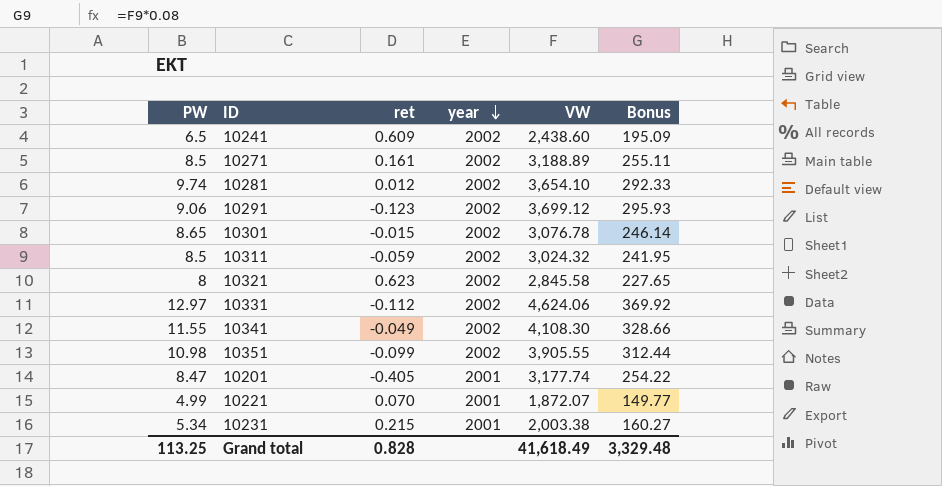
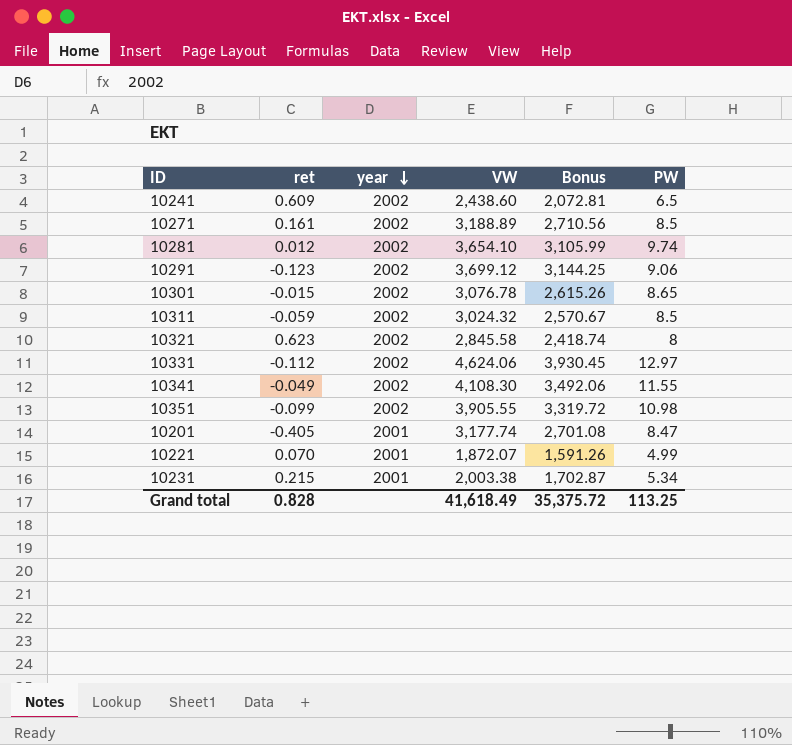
column Bonus | formula: [VW] * 0.08 -> [VW] * 0.85
column PW | position: 1 -> 6
Grand total | Bonus: 3,329.48 -> 35,375.72

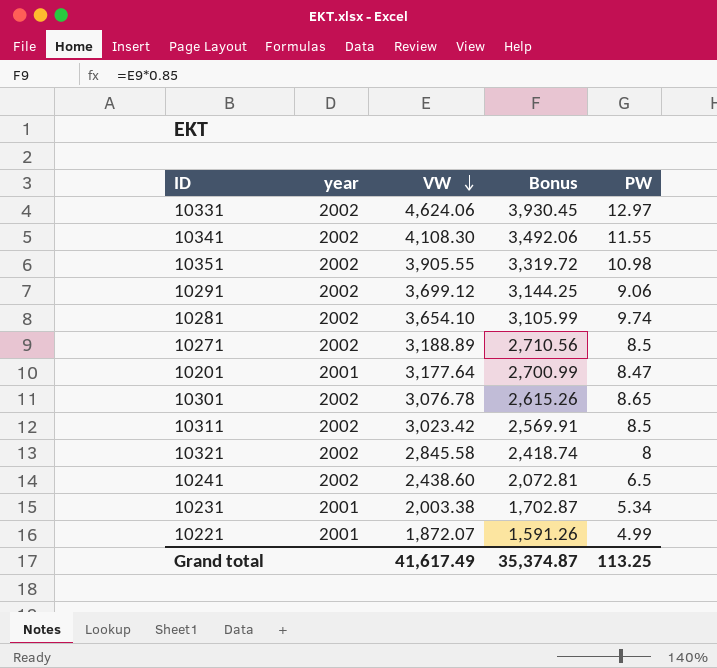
row order: year descending -> VW descending
column ret | position: 2 -> none
10201 | VW: 3,177.74 -> 3,177.64
10201 | Bonus: 2,701.08 -> 2,700.99
10311 | VW: 3,024.32 -> 3,023.42
10311 | Bonus: 2,570.67 -> 2,569.91
Grand total | VW: 41,618.49 -> 41,617.49
Grand total | Bonus: 35,375.72 -> 35,374.87

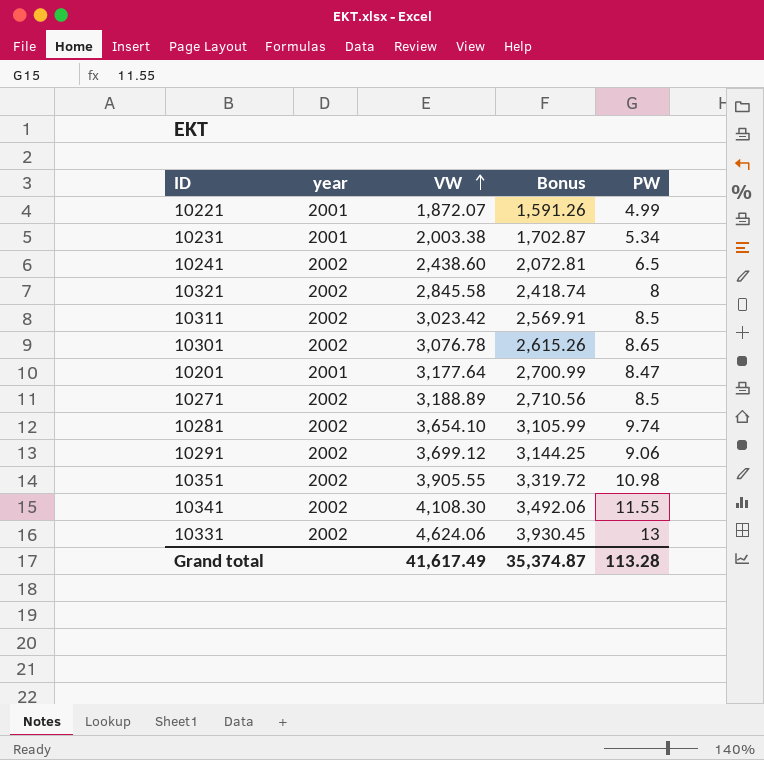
row order: VW descending -> VW ascending
10331 | PW: 12.97 -> 13
Grand total | PW: 113.25 -> 113.28

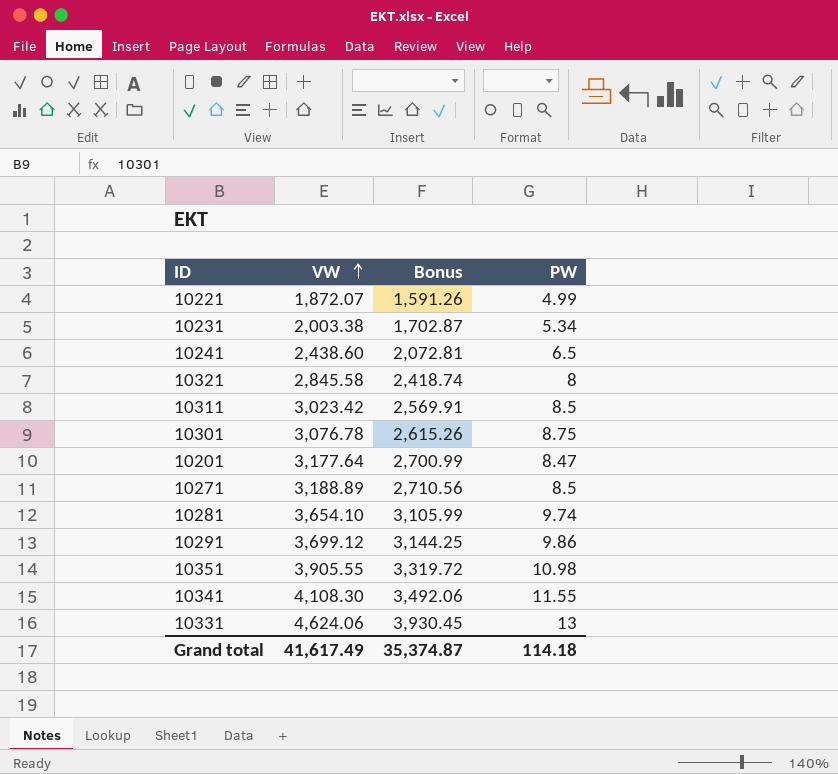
column year | position: 2 -> none
10301 | PW: 8.65 -> 8.75
10291 | PW: 9.06 -> 9.86
Grand total | PW: 113.28 -> 114.18

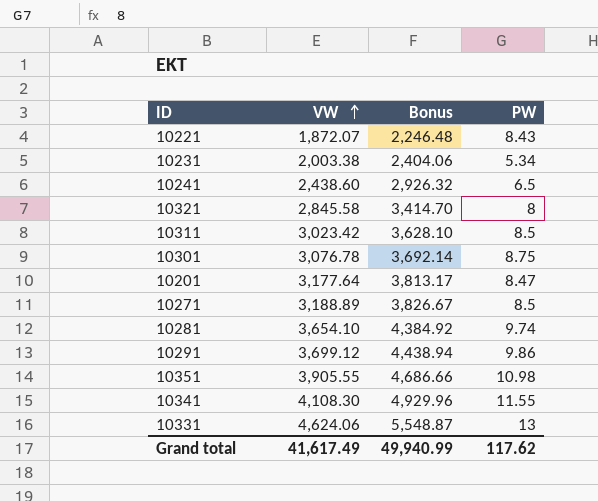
column Bonus | formula: [VW] * 0.85 -> [VW] * 1.2
10221 | PW: 4.99 -> 8.43
Grand total | Bonus: 35,374.87 -> 49,940.99
Grand total | PW: 114.18 -> 117.62

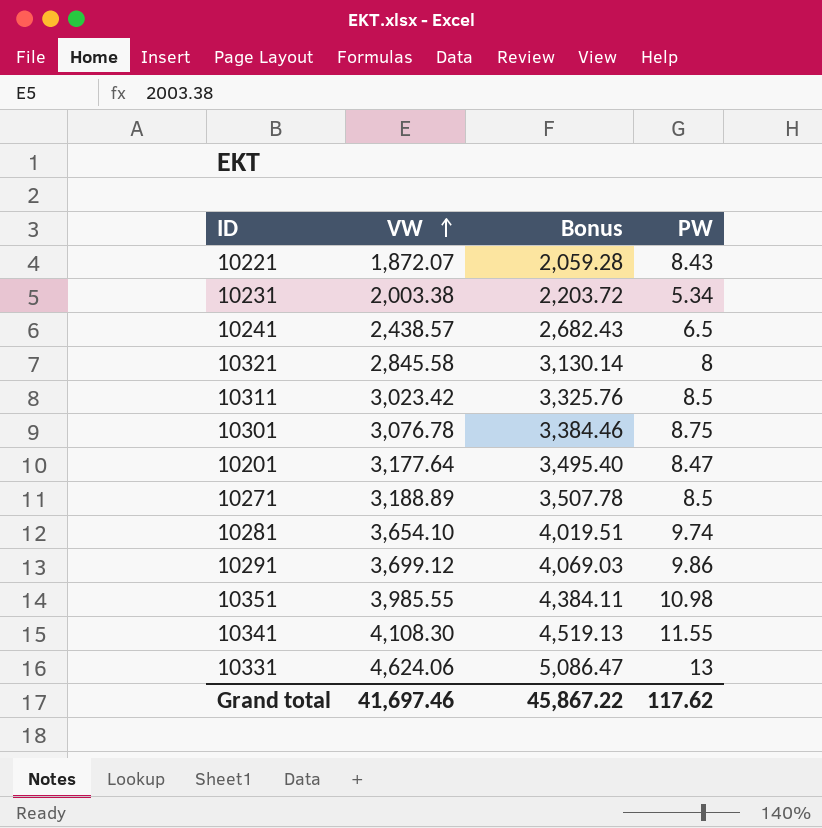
column Bonus | formula: [VW] * 1.2 -> [VW] * 1.1
10241 | VW: 2,438.60 -> 2,438.57
10351 | VW: 3,905.55 -> 3,985.55
Grand total | VW: 41,617.49 -> 41,697.46
Grand total | Bonus: 49,940.99 -> 45,867.22

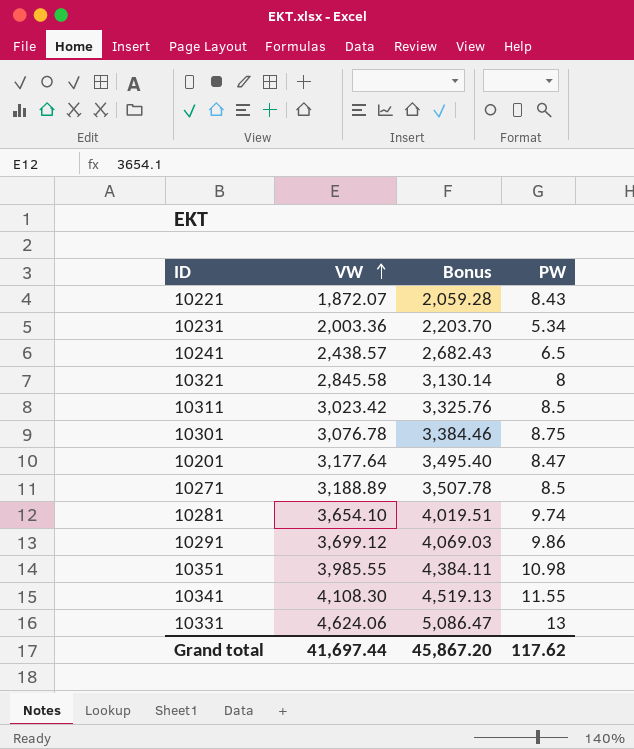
10231 | VW: 2,003.38 -> 2,003.36
10231 | Bonus: 2,203.72 -> 2,203.70
Grand total | VW: 41,697.46 -> 41,697.44
Grand total | Bonus: 45,867.22 -> 45,867.20

